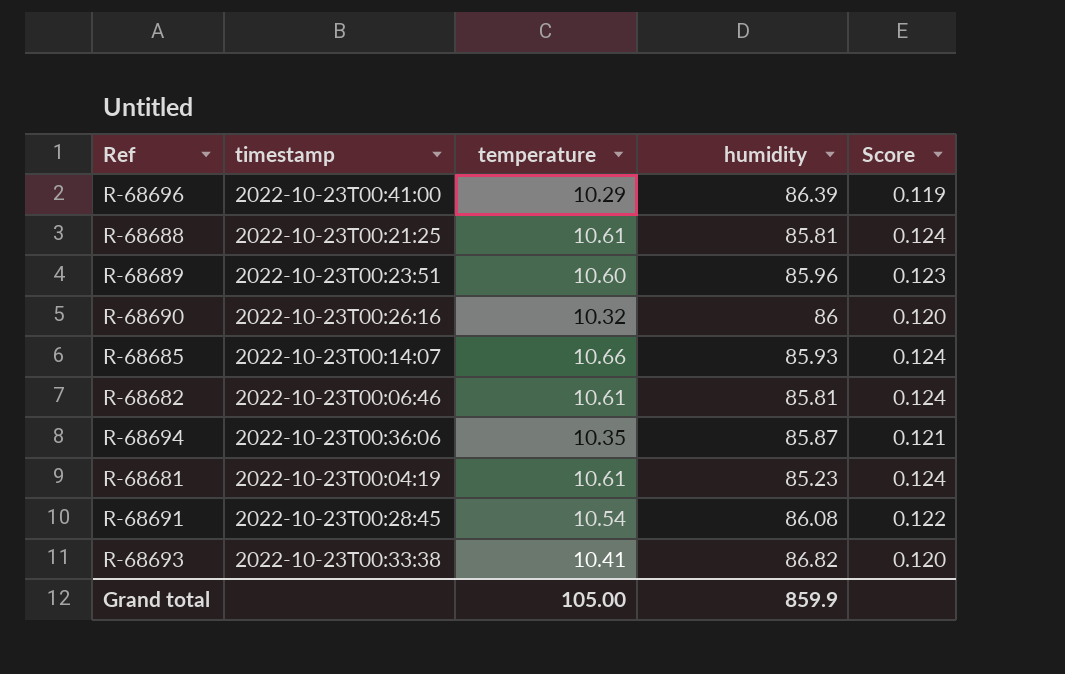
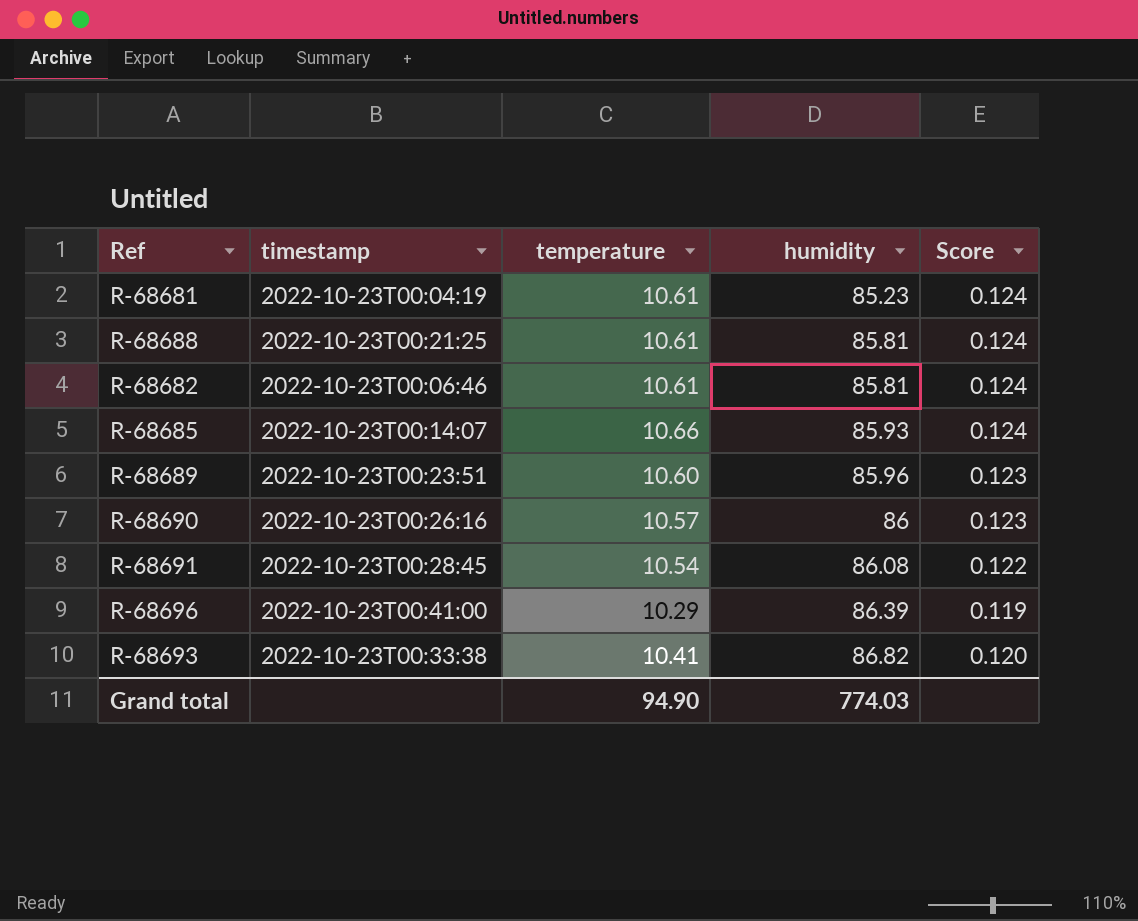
row order: none -> humidity ascending
row R-68694: 2022-10-23T00:36:06 | 10.35 | 85.87 | 0.121 -> none
R-68690 | temperature: 10.32 -> 10.57
R-68690 | Score: 0.120 -> 0.123
Grand total | temperature: 105.00 -> 94.90
Grand total | humidity: 859.9 -> 774.03

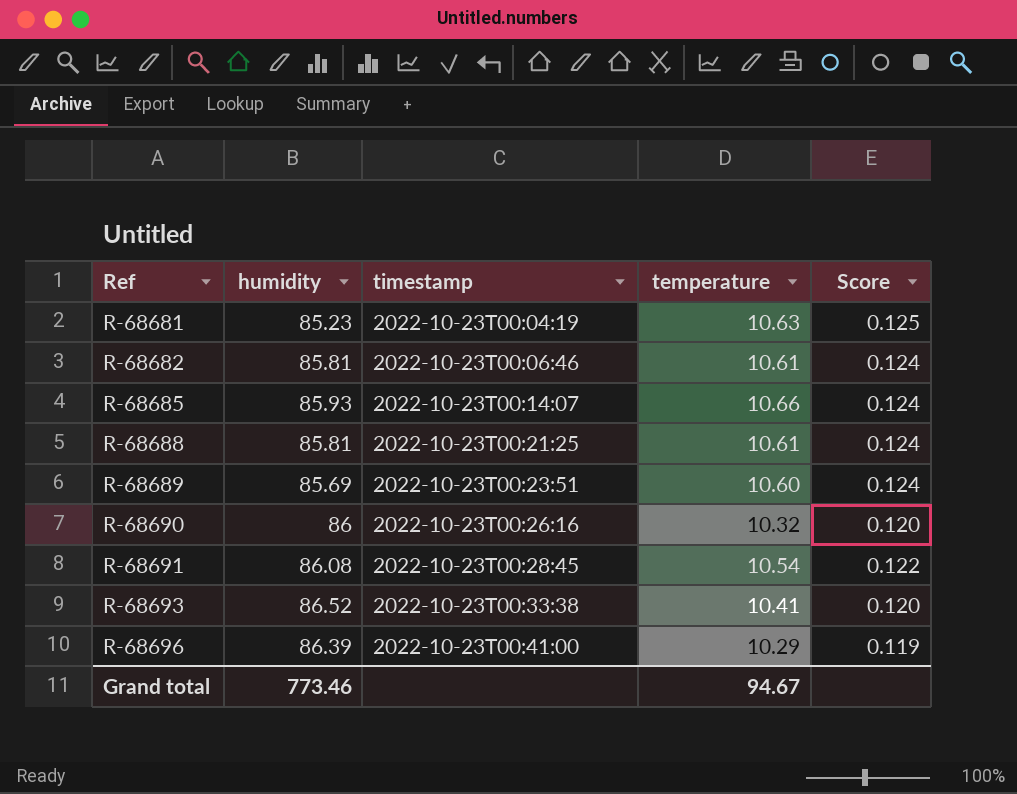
row order: humidity ascending -> Ref ascending
column humidity | position: 4 -> 2
R-68681 | temperature: 10.61 -> 10.63
R-68681 | Score: 0.124 -> 0.125
R-68689 | humidity: 85.96 -> 85.69
R-68689 | Score: 0.123 -> 0.124
R-68690 | temperature: 10.57 -> 10.32
R-68690 | Score: 0.123 -> 0.120
R-68693 | humidity: 86.82 -> 86.52
Grand total | humidity: 774.03 -> 773.46
Grand total | temperature: 94.90 -> 94.67

